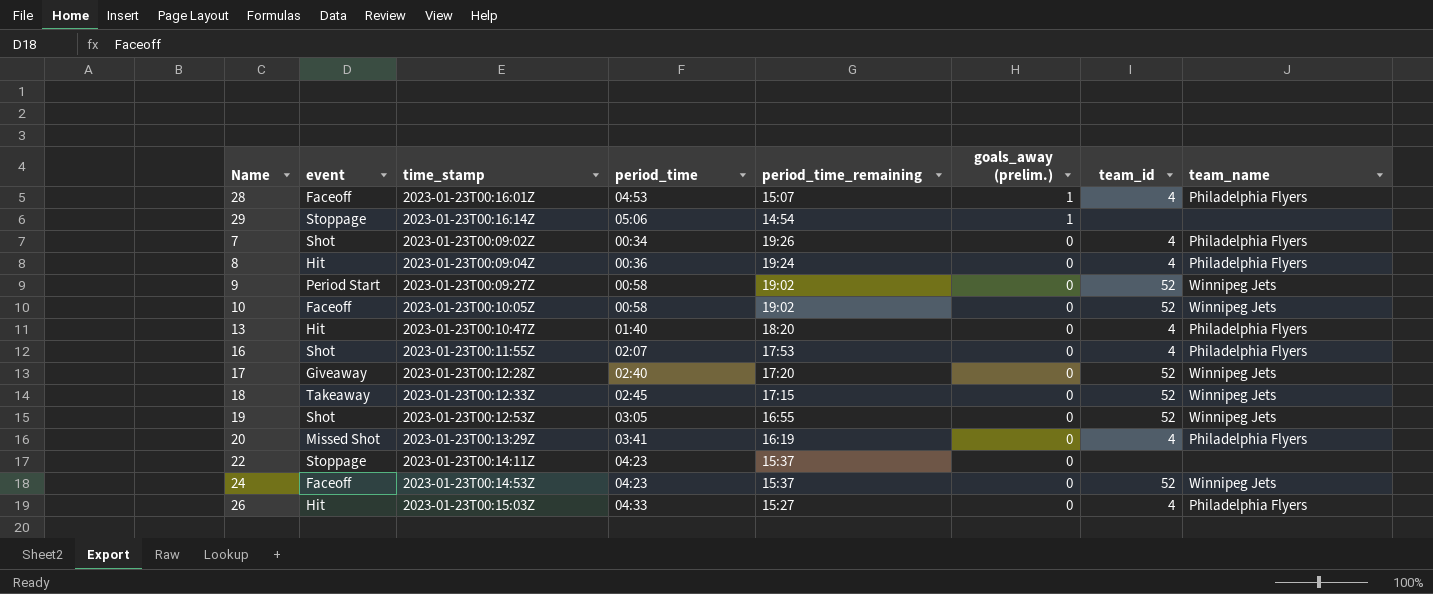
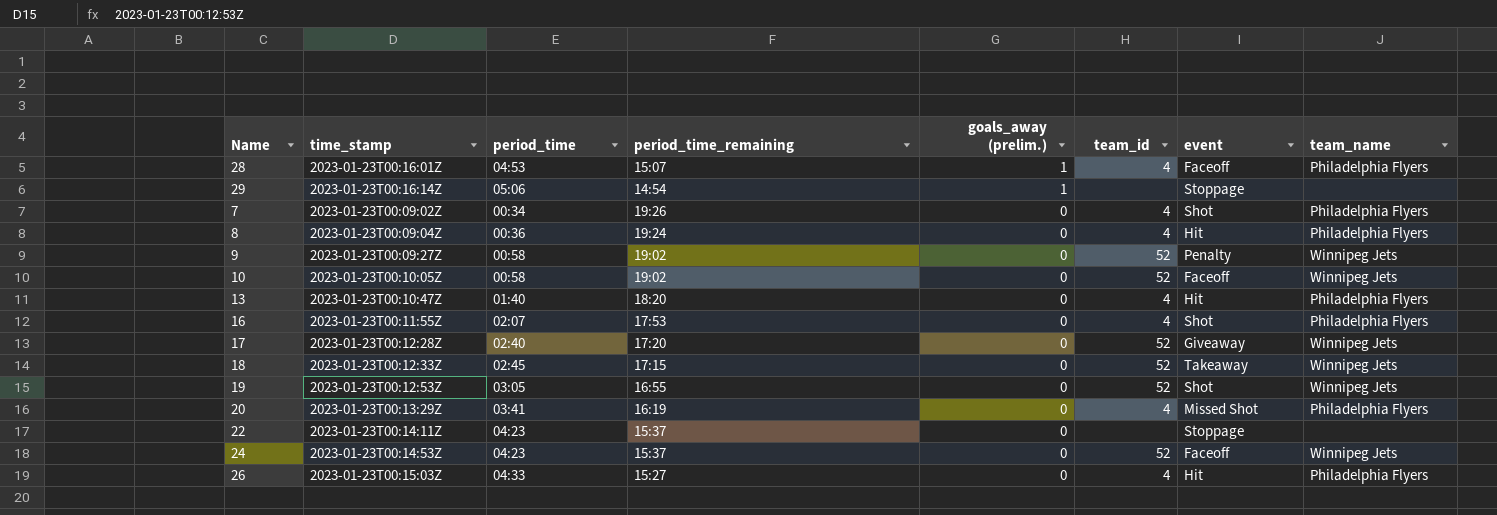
column event | position: 2 -> 7
9 | event: Period Start -> Penalty

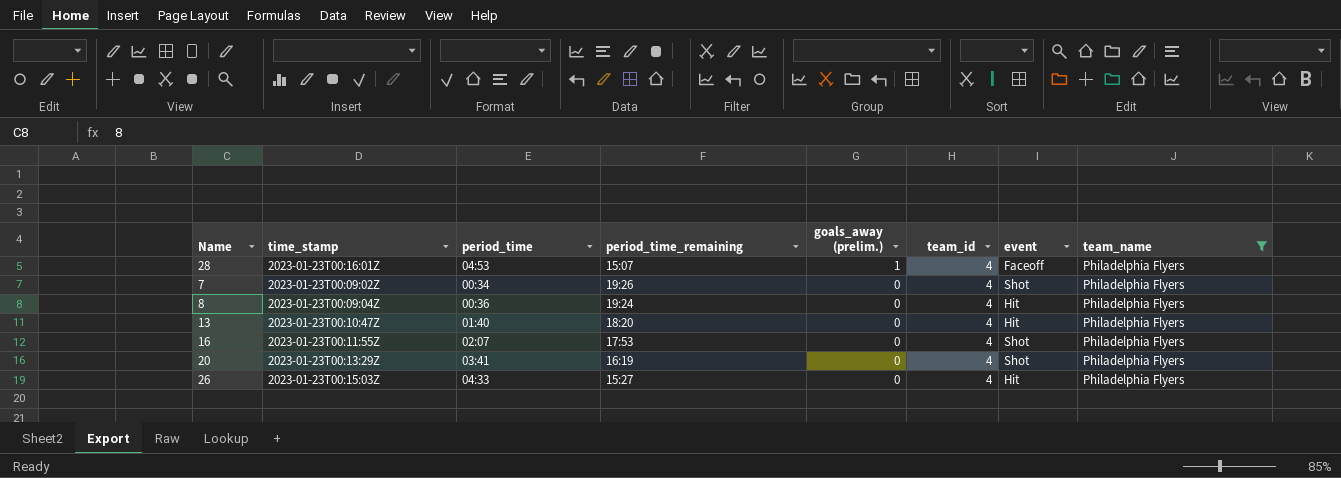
filter: none -> team_name = Philadelphia Flyers
20 | event: Missed Shot -> Shot

